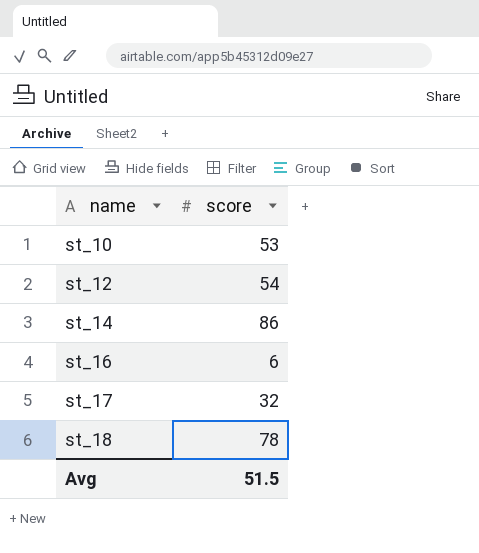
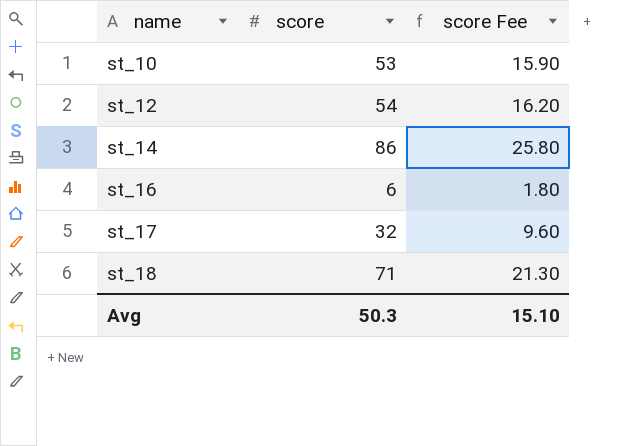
column score Fee | formula: none -> [score] * 0.3
st_18 | score: 78 -> 71
Avg | score: 51.5 -> 50.3

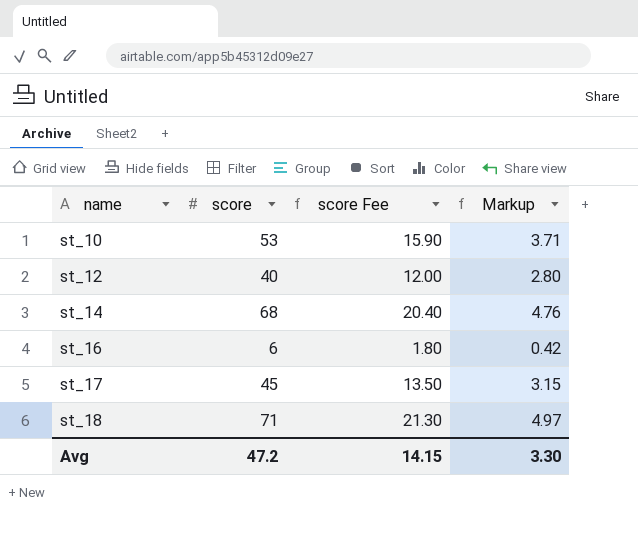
column Markup | formula: none -> [score] * 0.07
st_12 | score: 54 -> 40
st_12 | score Fee: 16.20 -> 12.00
st_14 | score: 86 -> 68
st_14 | score Fee: 25.80 -> 20.40
st_17 | score: 32 -> 45
st_17 | score Fee: 9.60 -> 13.50
Avg | score: 50.3 -> 47.2
Avg | score Fee: 15.10 -> 14.15

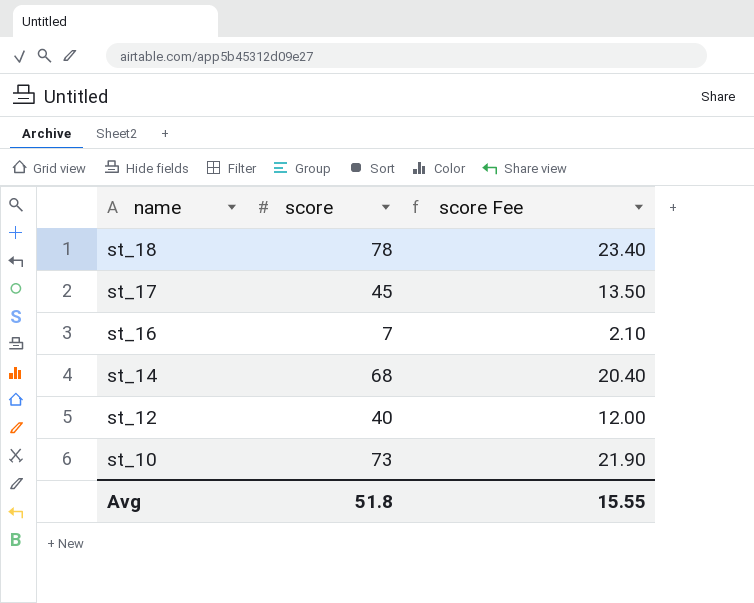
row order: name ascending -> name descending
column Markup | formula: [score] * 0.07 -> none
st_18 | score: 71 -> 78
st_18 | score Fee: 21.30 -> 23.40
st_16 | score: 6 -> 7
st_16 | score Fee: 1.80 -> 2.10
st_10 | score: 53 -> 73
st_10 | score Fee: 15.90 -> 21.90
Avg | score: 47.2 -> 51.8
Avg | score Fee: 14.15 -> 15.55

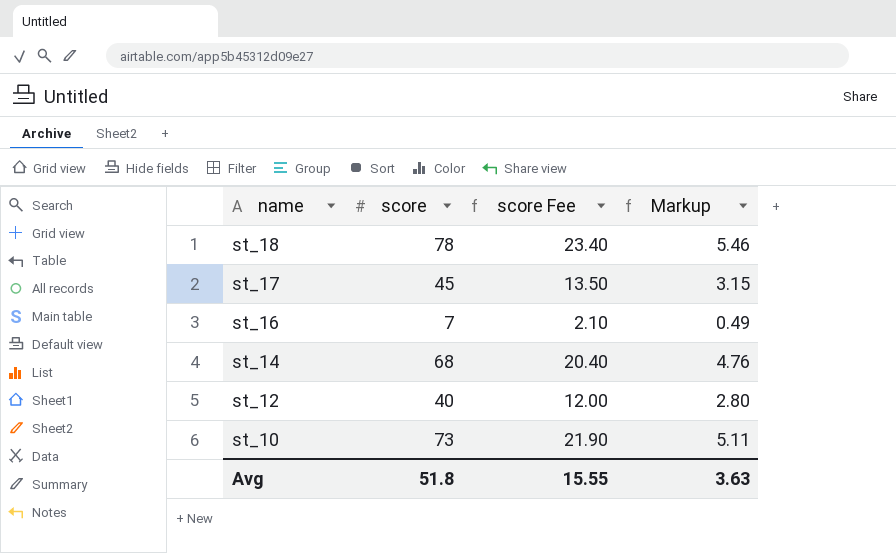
column Markup | formula: none -> [score] * 0.07

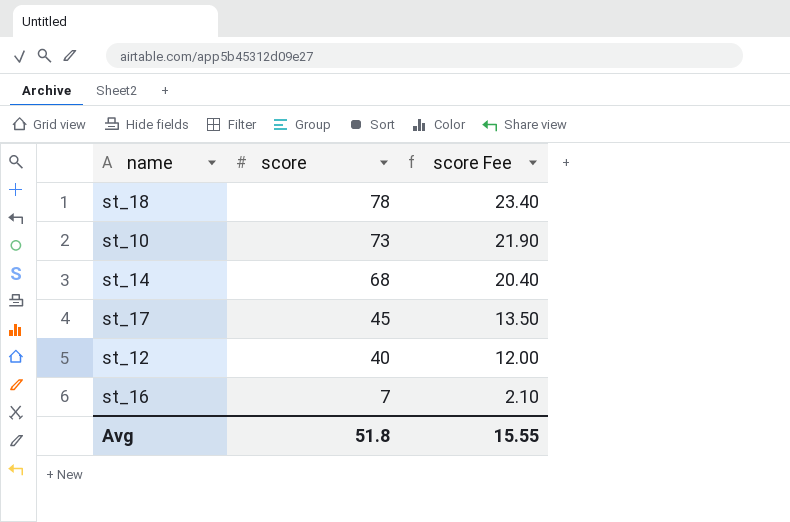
row order: name descending -> score descending
column Markup | formula: [score] * 0.07 -> none

